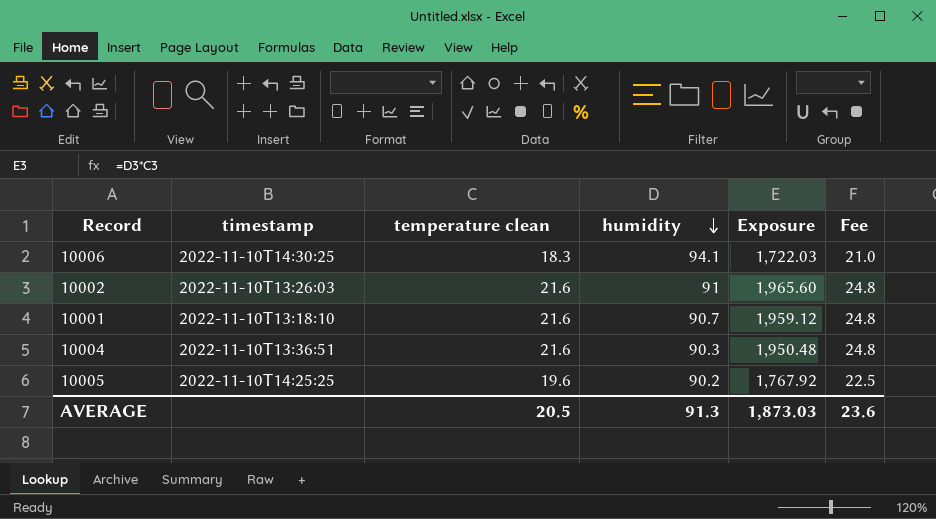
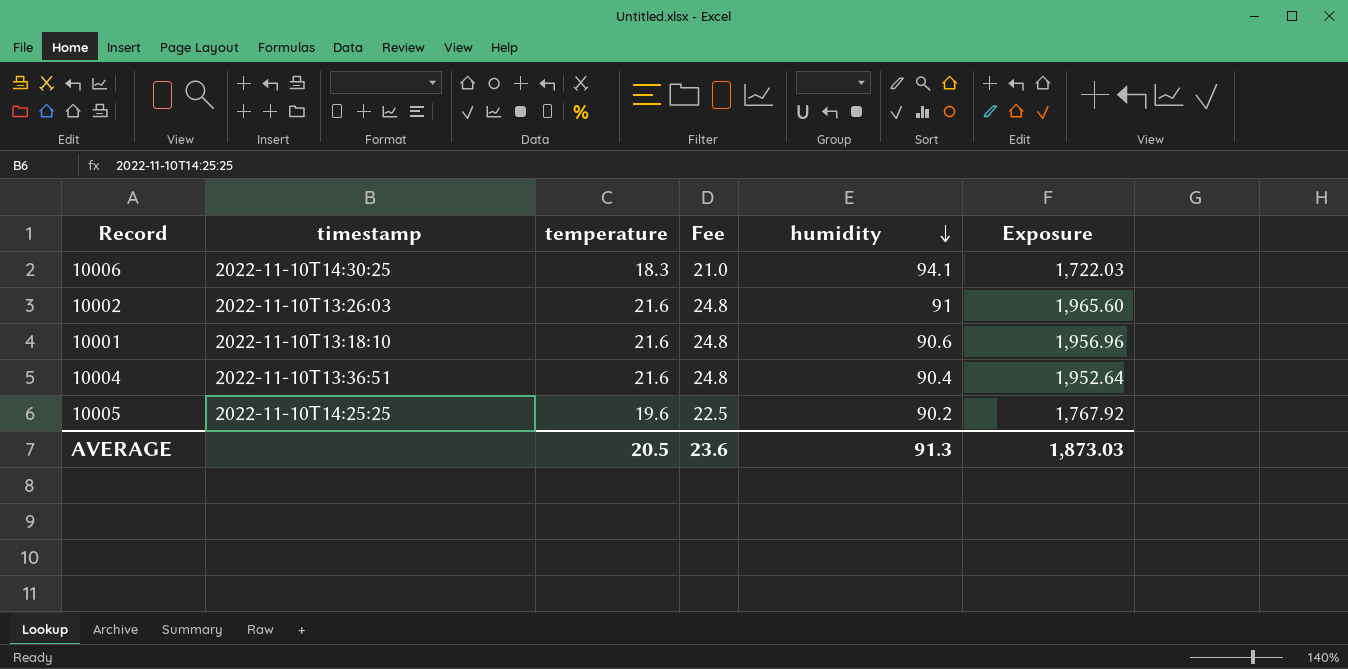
column name: temperature clean -> temperature
column Fee | position: 6 -> 4
10001 | humidity: 90.7 -> 90.6
10001 | Exposure: 1,959.12 -> 1,956.96
10004 | humidity: 90.3 -> 90.4
10004 | Exposure: 1,950.48 -> 1,952.64

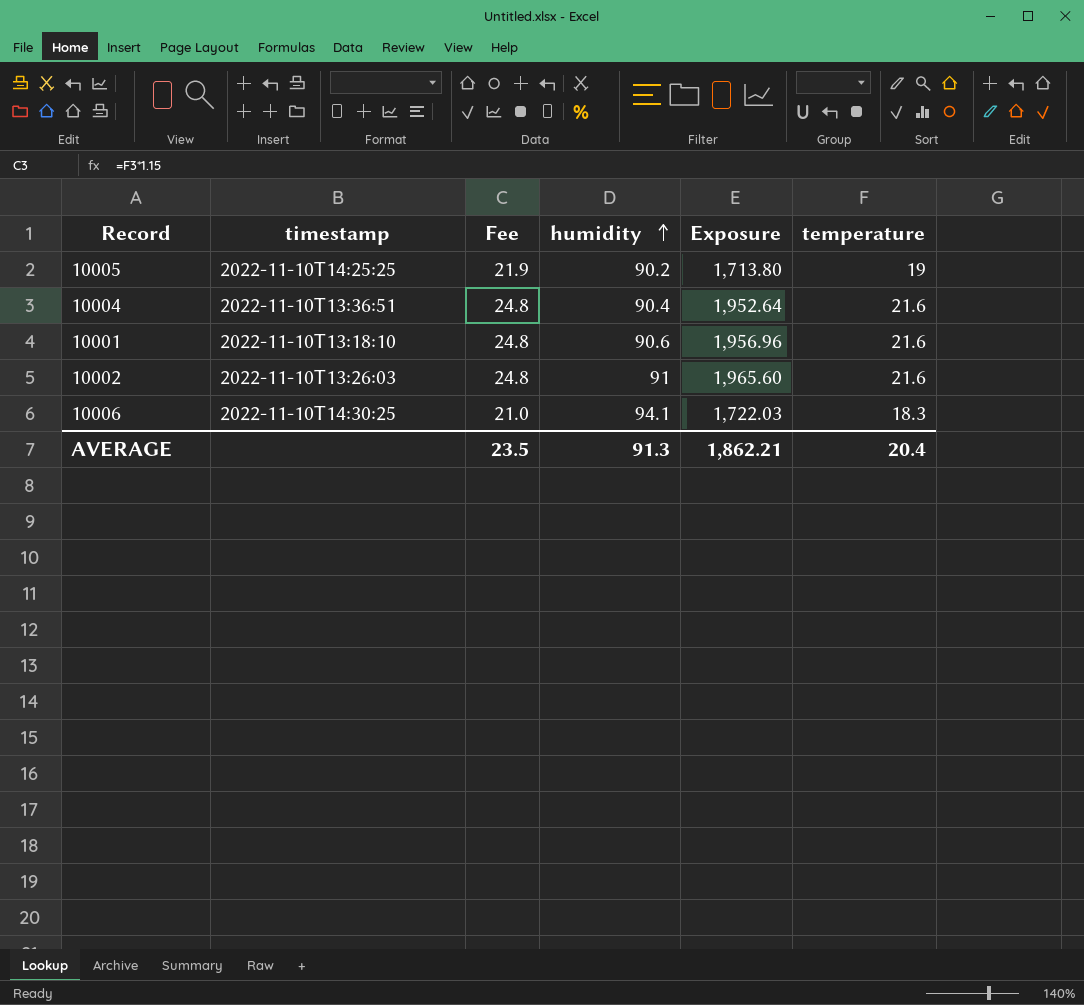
row order: humidity descending -> humidity ascending
column temperature | position: 3 -> 6
10005 | Fee: 22.5 -> 21.9
10005 | Exposure: 1,767.92 -> 1,713.80
10005 | temperature: 19.6 -> 19
AVERAGE | Fee: 23.6 -> 23.5
AVERAGE | Exposure: 1,873.03 -> 1,862.21
AVERAGE | temperature: 20.5 -> 20.4

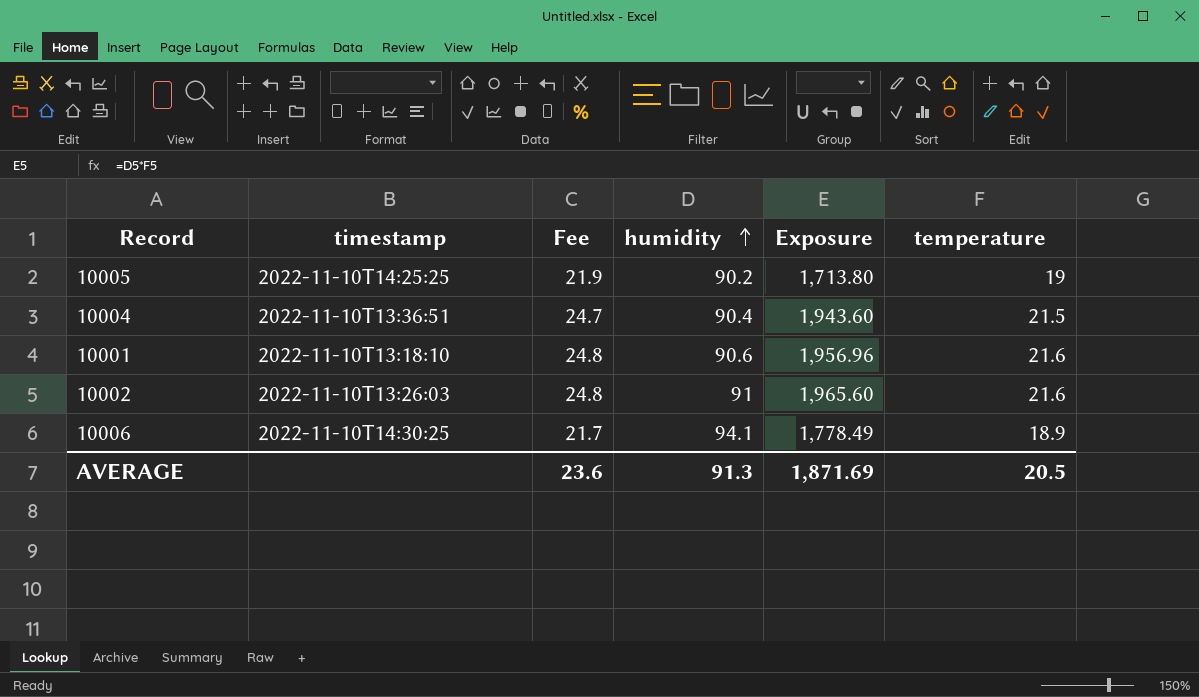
10004 | Fee: 24.8 -> 24.7
10004 | Exposure: 1,952.64 -> 1,943.60
10004 | temperature: 21.6 -> 21.5
10006 | Fee: 21.0 -> 21.7
10006 | Exposure: 1,722.03 -> 1,778.49
10006 | temperature: 18.3 -> 18.9
AVERAGE | Fee: 23.5 -> 23.6
AVERAGE | Exposure: 1,862.21 -> 1,871.69
AVERAGE | temperature: 20.4 -> 20.5

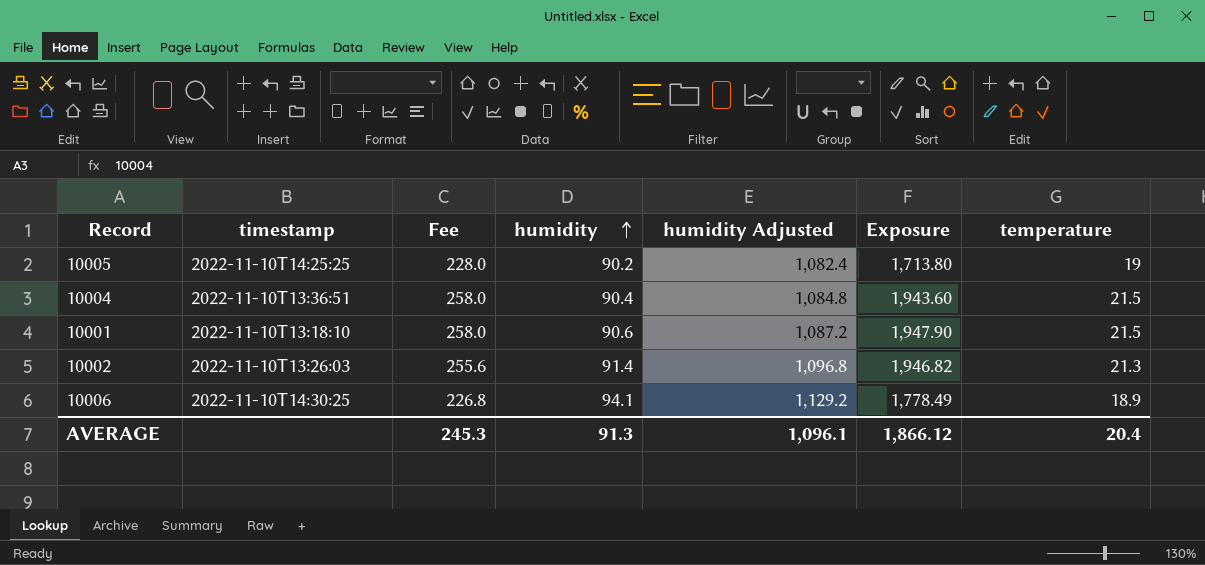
column Fee | formula: [temperature] * 1.15 -> [temperature] * 12
column humidity Adjusted | formula: none -> [humidity] * 12
10001 | Exposure: 1,956.96 -> 1,947.90
10001 | temperature: 21.6 -> 21.5
10002 | humidity: 91 -> 91.4
10002 | Exposure: 1,965.60 -> 1,946.82
10002 | temperature: 21.6 -> 21.3
AVERAGE | Fee: 23.6 -> 245.3
AVERAGE | Exposure: 1,871.69 -> 1,866.12
AVERAGE | temperature: 20.5 -> 20.4

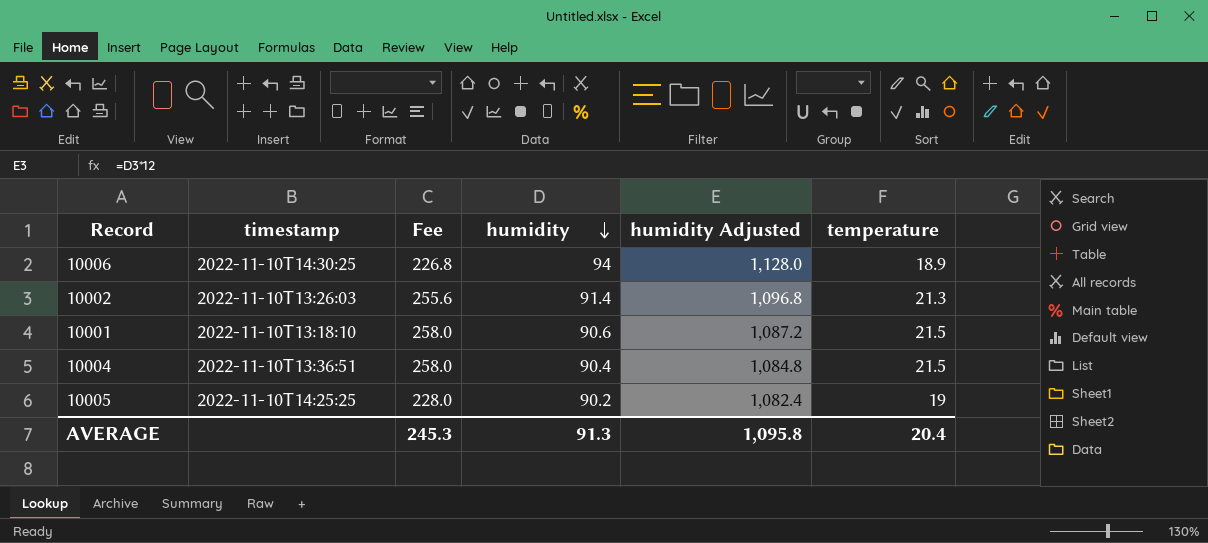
row order: humidity ascending -> humidity descending
column Exposure | formula: [humidity] * [temperature] -> none
10006 | humidity: 94.1 -> 94
10006 | humidity Adjusted: 1,129.2 -> 1,128.0
AVERAGE | humidity Adjusted: 1,096.1 -> 1,095.8

